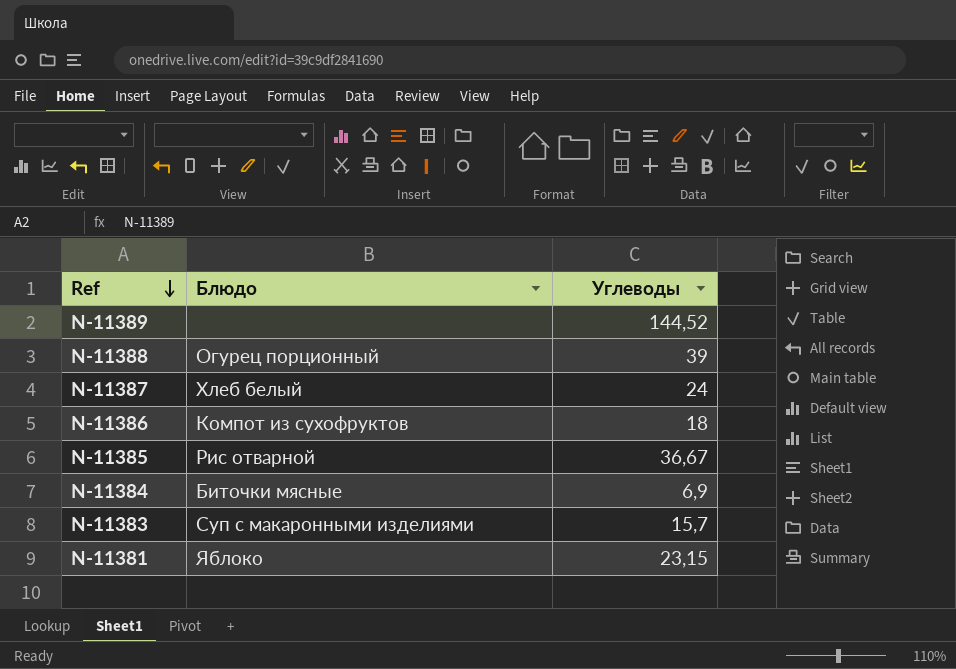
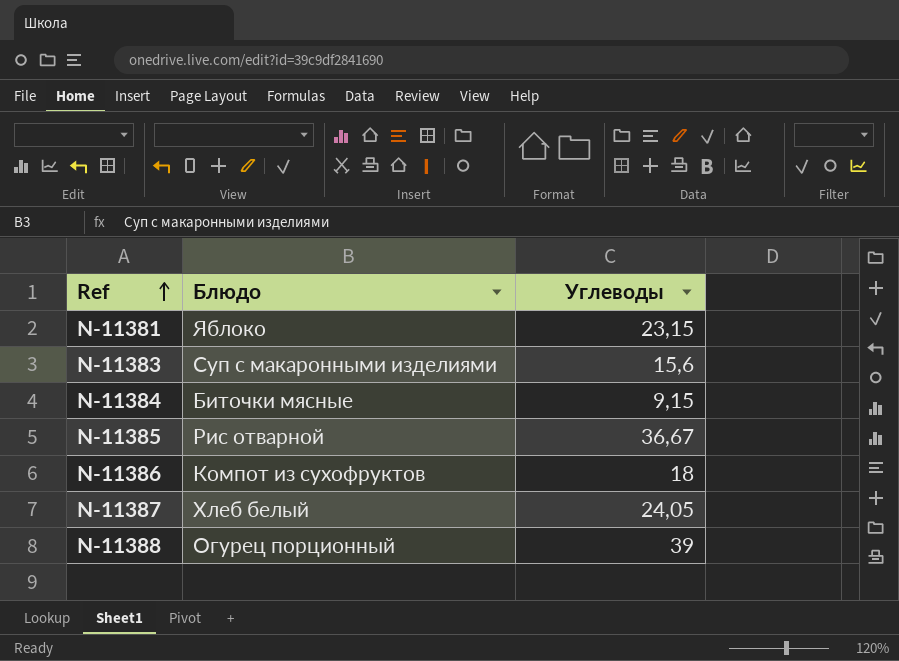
row order: Ref descending -> Ref ascending
row N-11389: none | 144,52 -> none
N-11383 | Углеводы: 15,7 -> 15,6
N-11384 | Углеводы: 6,9 -> 9,15
N-11387 | Углеводы: 24 -> 24,05

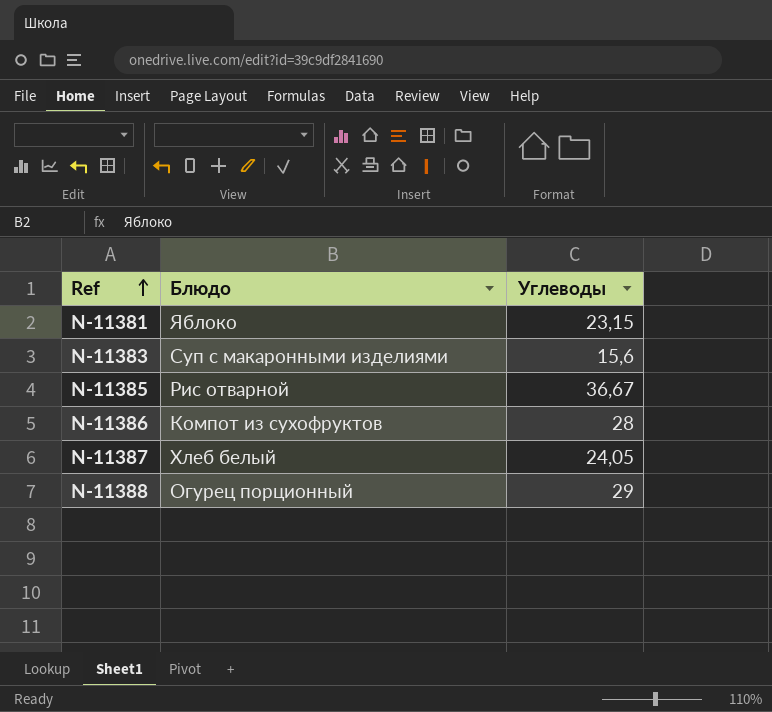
row N-11384: Биточки мясные | 9,15 -> none
N-11386 | Углеводы: 18 -> 28
N-11388 | Углеводы: 39 -> 29

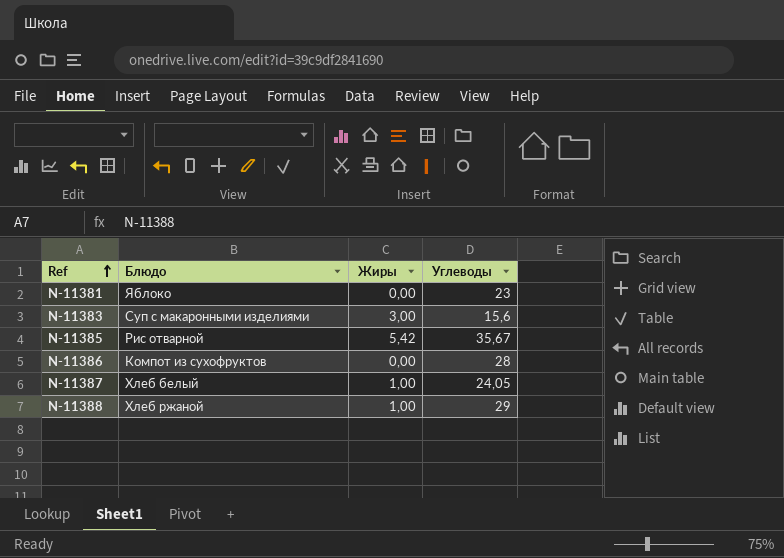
column Жиры | position: none -> 3
N-11381 | Углеводы: 23,15 -> 23
N-11385 | Углеводы: 36,67 -> 35,67
N-11388 | Блюдо: Огурец порционный -> Хлеб ржаной

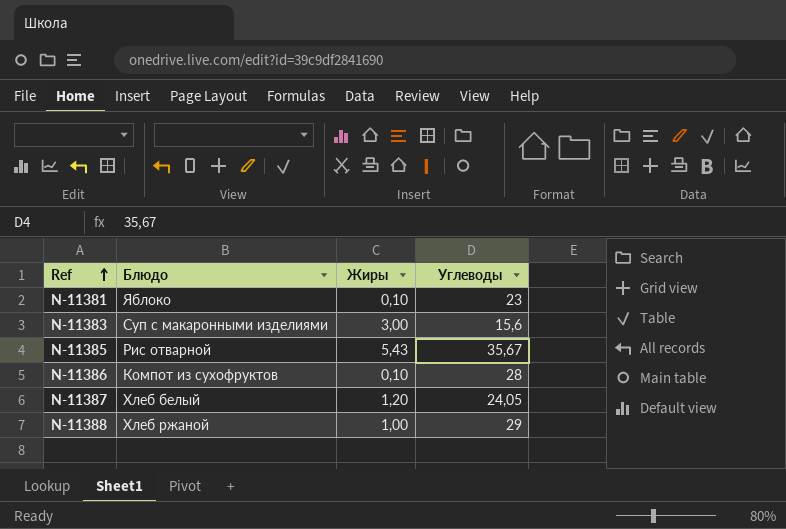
N-11381 | Жиры: 0,00 -> 0,10
N-11385 | Жиры: 5,42 -> 5,43
N-11386 | Жиры: 0,00 -> 0,10
N-11387 | Жиры: 1,00 -> 1,20

